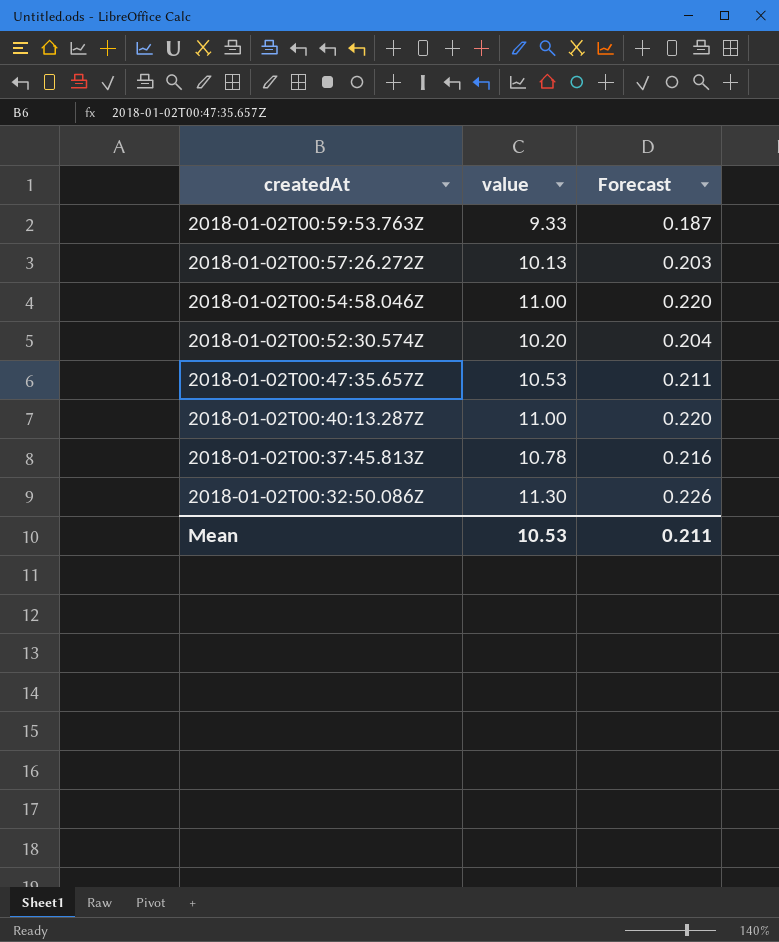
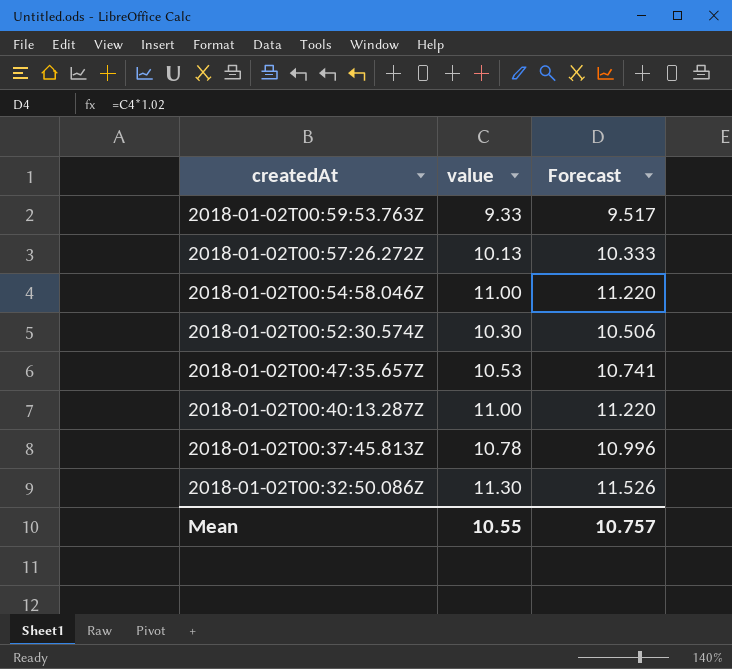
column Forecast | formula: [value] * 0.02 -> [value] * 1.02
2018-01-02T00:52:30.574Z | value: 10.20 -> 10.30
Mean | value: 10.53 -> 10.55
Mean | Forecast: 0.211 -> 10.757

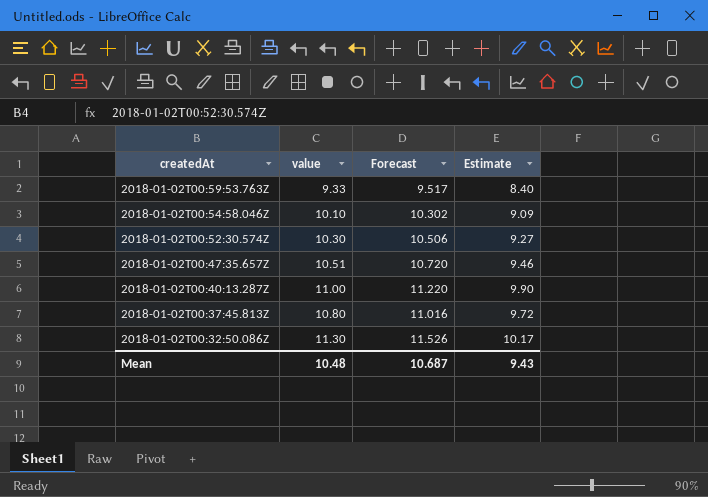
column Estimate | formula: none -> [value] * 0.9
row 2018-01-02T00:57:26.272Z: 10.13 | 10.333 -> none
2018-01-02T00:54:58.046Z | value: 11.00 -> 10.10
2018-01-02T00:54:58.046Z | Forecast: 11.220 -> 10.302
2018-01-02T00:47:35.657Z | value: 10.53 -> 10.51
2018-01-02T00:47:35.657Z | Forecast: 10.741 -> 10.720
2018-01-02T00:37:45.813Z | value: 10.78 -> 10.80
2018-01-02T00:37:45.813Z | Forecast: 10.996 -> 11.016
Mean | value: 10.55 -> 10.48
Mean | Forecast: 10.757 -> 10.687

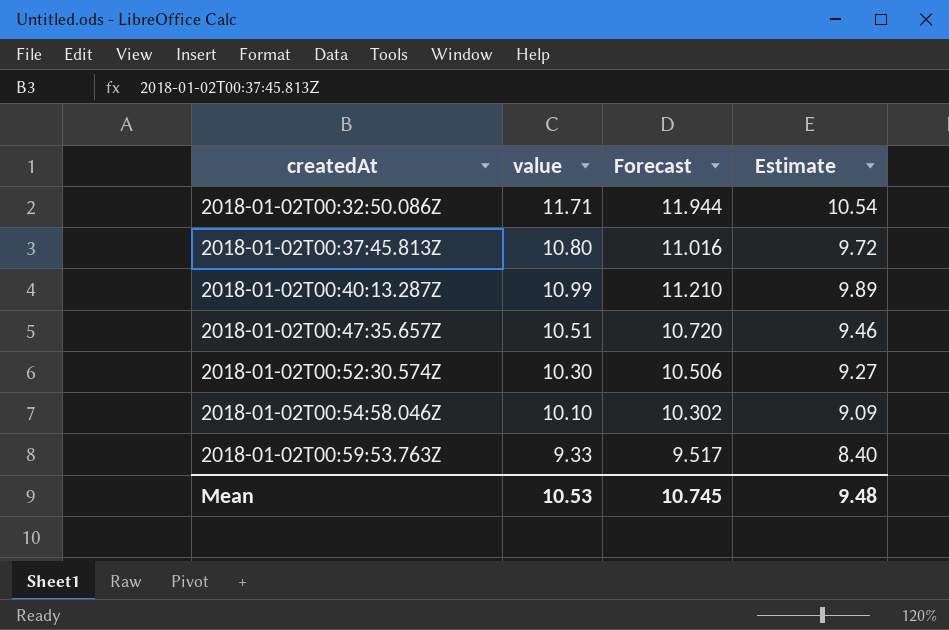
row order: createdAt descending -> createdAt ascending
2018-01-02T00:32:50.086Z | value: 11.30 -> 11.71
2018-01-02T00:32:50.086Z | Forecast: 11.526 -> 11.944
2018-01-02T00:32:50.086Z | Estimate: 10.17 -> 10.54
2018-01-02T00:40:13.287Z | value: 11.00 -> 10.99
2018-01-02T00:40:13.287Z | Forecast: 11.220 -> 11.210
2018-01-02T00:40:13.287Z | Estimate: 9.90 -> 9.89
Mean | value: 10.48 -> 10.53
Mean | Forecast: 10.687 -> 10.745
Mean | Estimate: 9.43 -> 9.48

